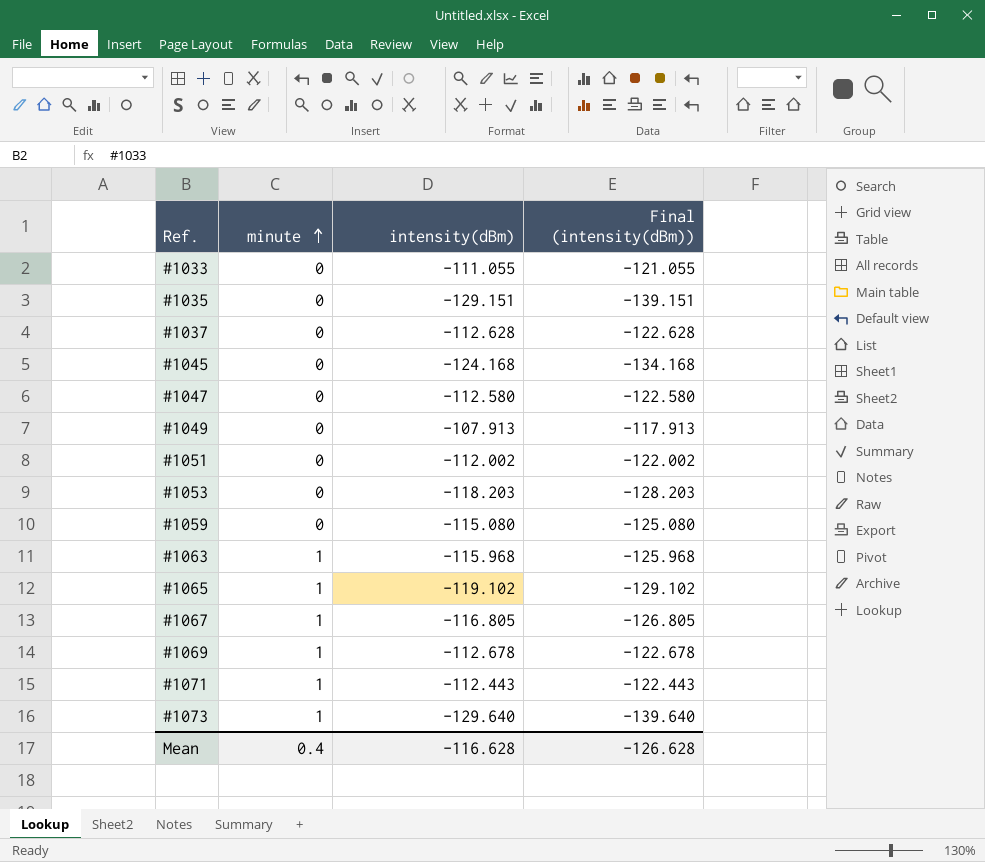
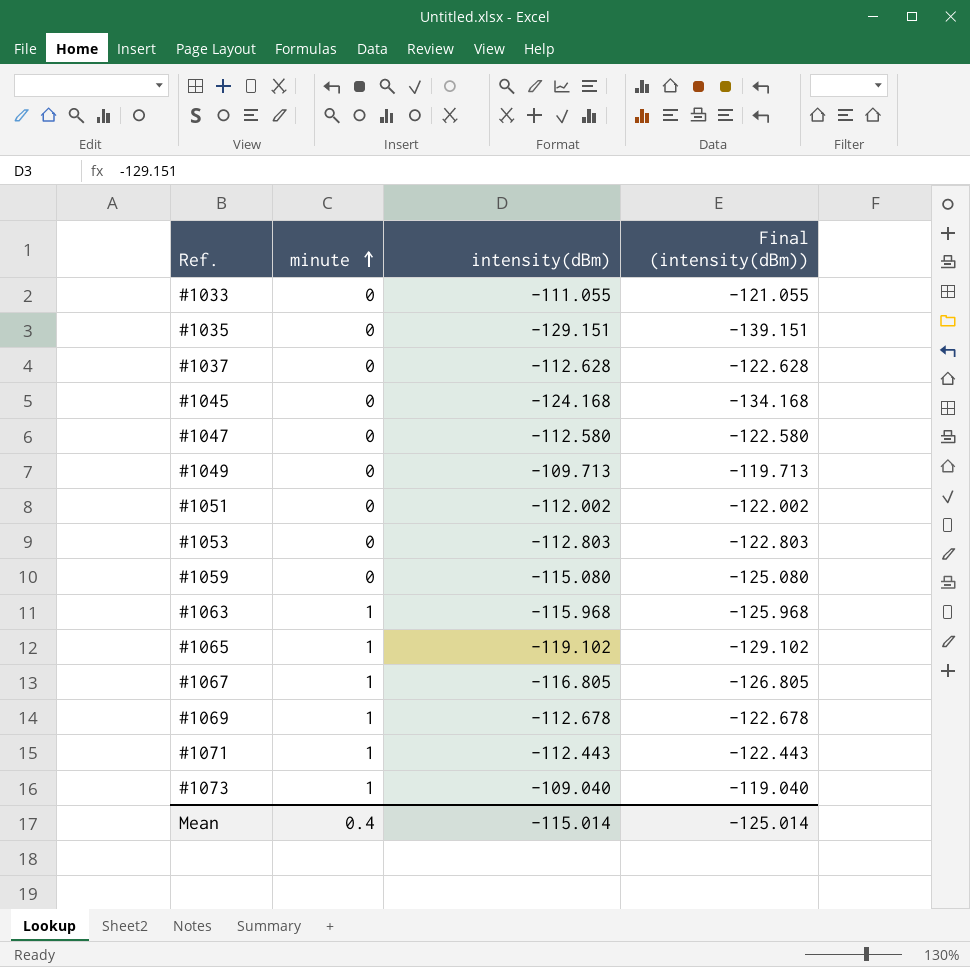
#1049 | intensity(dBm): -107.913 -> -109.713
#1049 | Final (intensity(dBm)): -117.913 -> -119.713
#1053 | intensity(dBm): -118.203 -> -112.803
#1053 | Final (intensity(dBm)): -128.203 -> -122.803
#1073 | intensity(dBm): -129.640 -> -109.040
#1073 | Final (intensity(dBm)): -139.640 -> -119.040
Mean | intensity(dBm): -116.628 -> -115.014
Mean | Final (intensity(dBm)): -126.628 -> -125.014

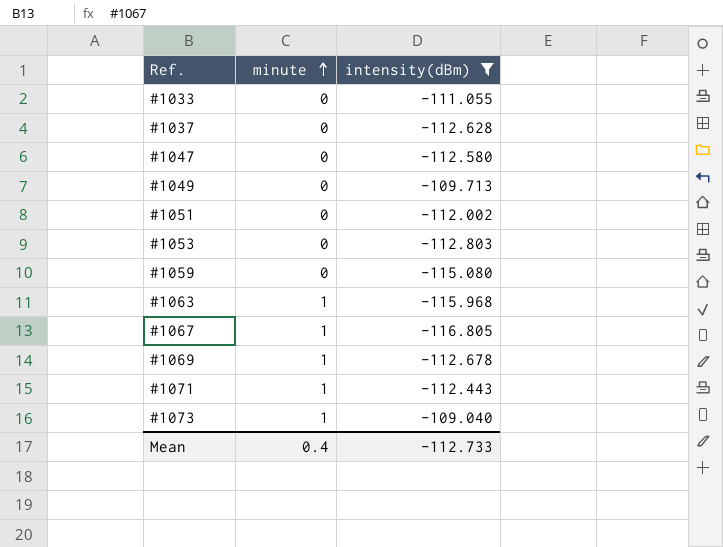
filter: none -> intensity(dBm) >= -116.805
column Final (intensity(dBm)) | formula: [intensity(dBm)] - 10 -> none
Mean | intensity(dBm): -115.014 -> -112.733

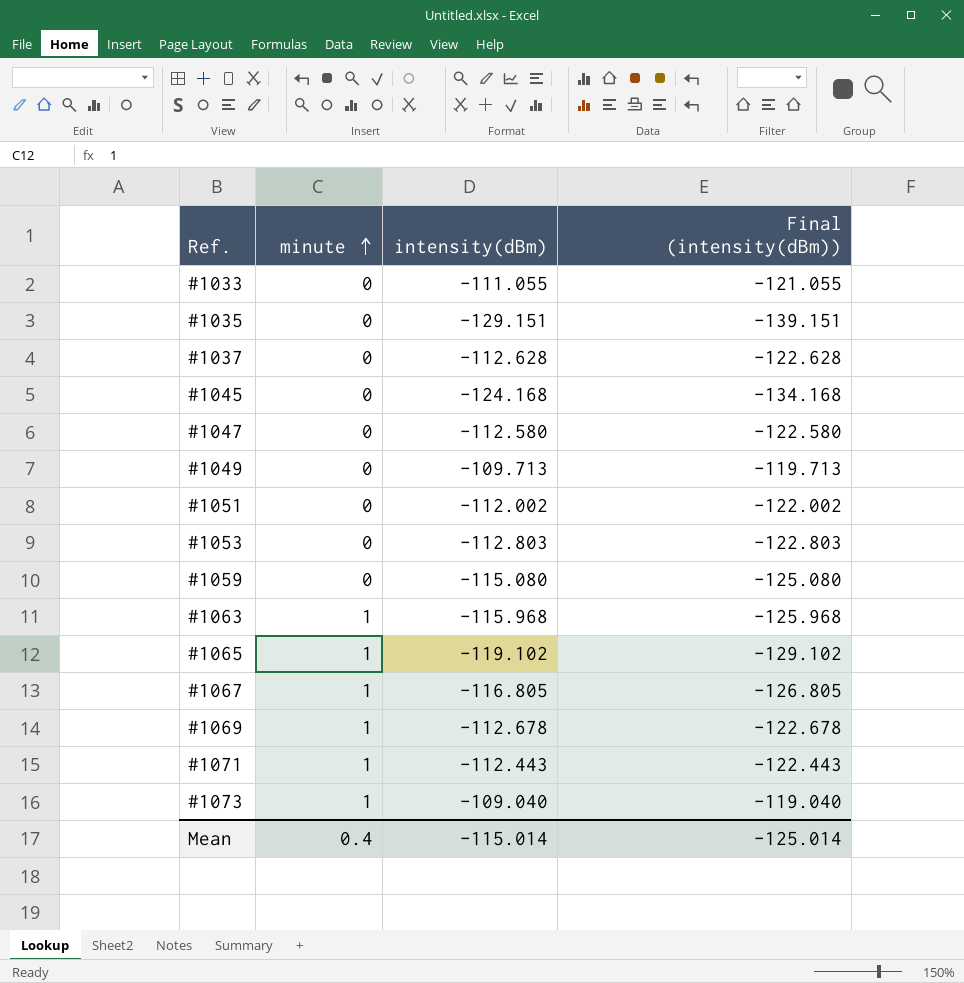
filter: intensity(dBm) >= -116.805 -> none
column Final (intensity(dBm)) | formula: none -> [intensity(dBm)] - 10
Mean | intensity(dBm): -112.733 -> -115.014

